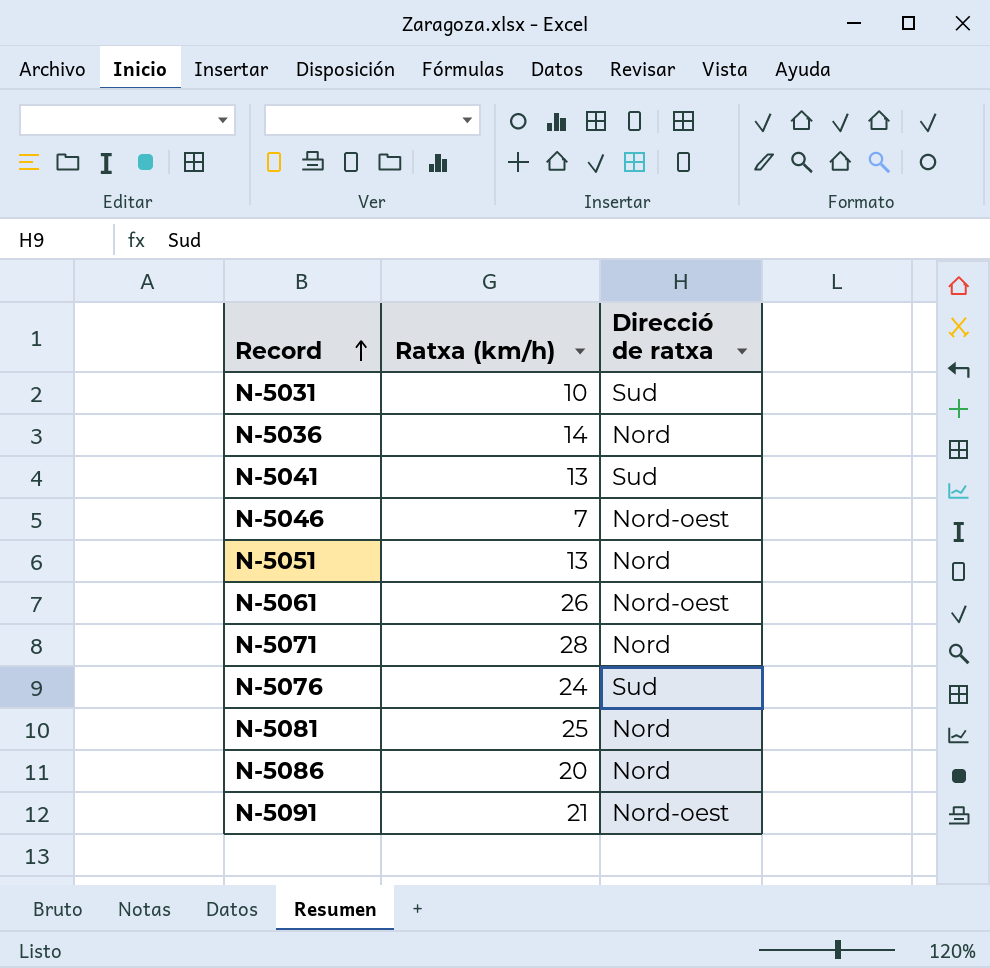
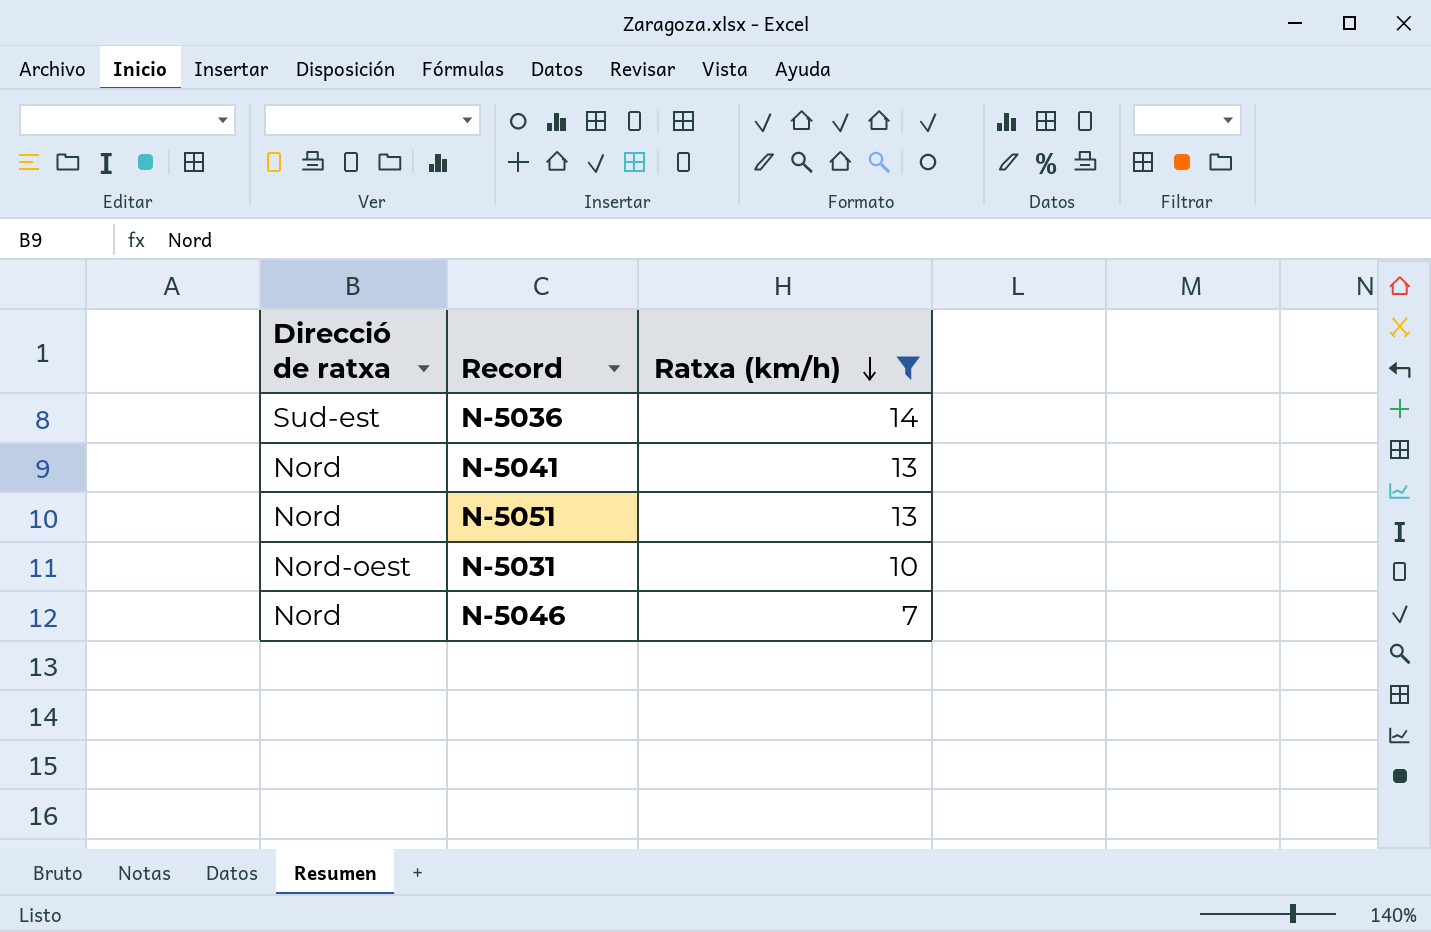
filter: none -> Ratxa (km/h) <= 14
row order: Record ascending -> Ratxa (km/h) descending
column Direcció de ratxa | position: 3 -> 1
N-5036 | Direcció de ratxa: Nord -> Sud-est
N-5041 | Direcció de ratxa: Sud -> Nord
N-5031 | Direcció de ratxa: Sud -> Nord-oest
N-5046 | Direcció de ratxa: Nord-oest -> Nord

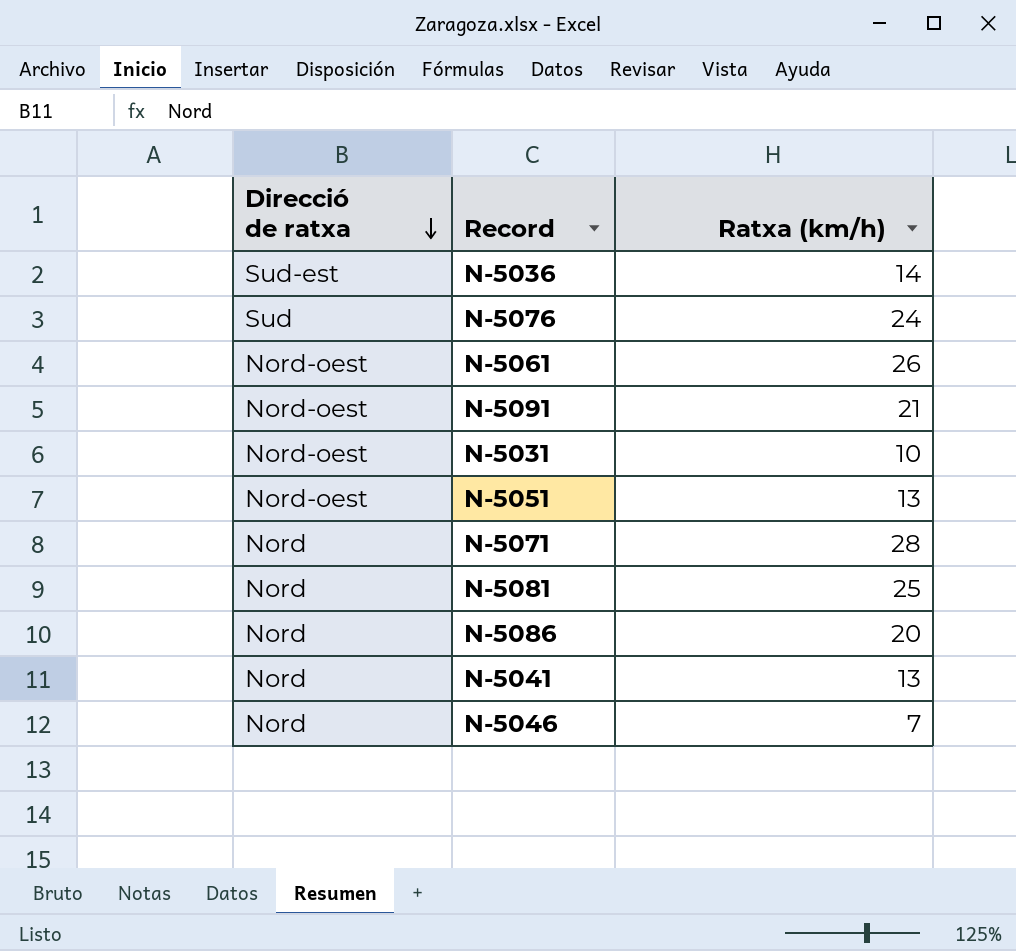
filter: Ratxa (km/h) <= 14 -> none
row order: Ratxa (km/h) descending -> Direcció de ratxa descending
N-5051 | Direcció de ratxa: Nord -> Nord-oest

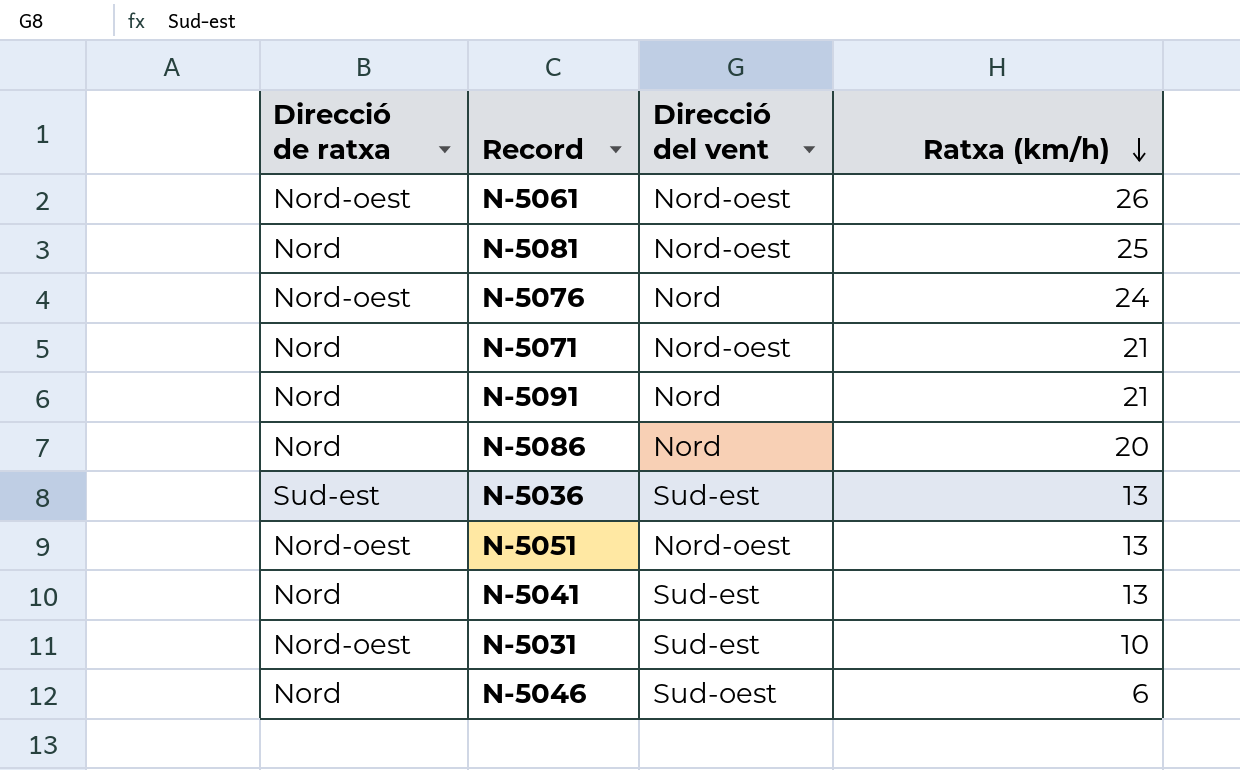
row order: Direcció de ratxa descending -> Ratxa (km/h) descending
column Direcció del vent | position: none -> 3
N-5076 | Direcció de ratxa: Sud -> Nord-oest
N-5071 | Ratxa (km/h): 28 -> 21
N-5091 | Direcció de ratxa: Nord-oest -> Nord
N-5036 | Ratxa (km/h): 14 -> 13
N-5046 | Ratxa (km/h): 7 -> 6

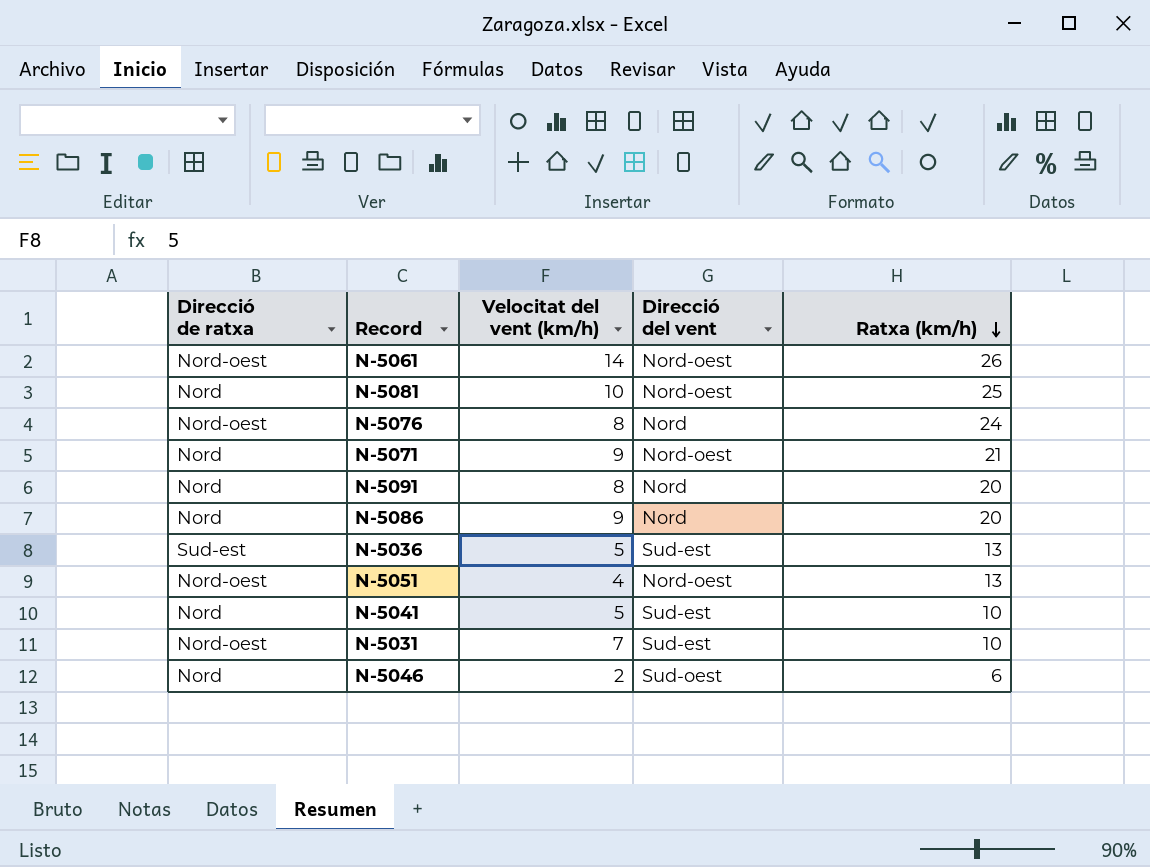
column Velocitat del vent (km/h) | position: none -> 3
N-5091 | Ratxa (km/h): 21 -> 20
N-5041 | Ratxa (km/h): 13 -> 10

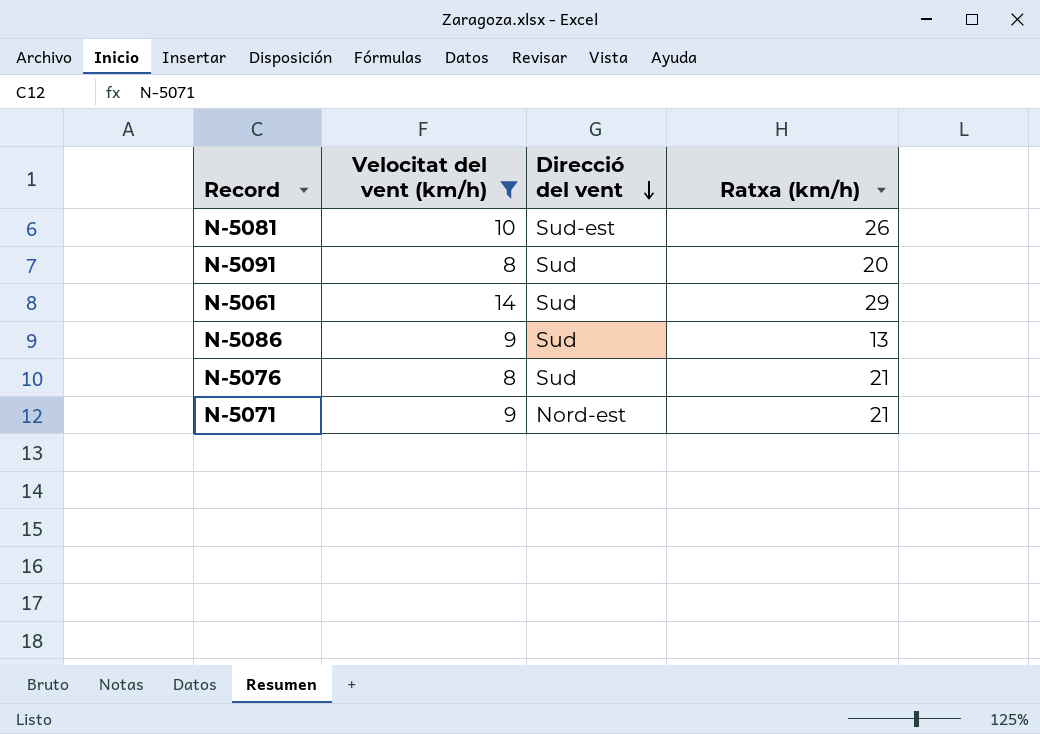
filter: none -> Velocitat del vent (km/h) >= 8
row order: Ratxa (km/h) descending -> Direcció del vent descending
column Direcció de ratxa | position: 1 -> none
N-5081 | Direcció del vent: Nord-oest -> Sud-est
N-5081 | Ratxa (km/h): 25 -> 26
N-5091 | Direcció del vent: Nord -> Sud
N-5061 | Direcció del vent: Nord-oest -> Sud
N-5061 | Ratxa (km/h): 26 -> 29
N-5086 | Direcció del vent: Nord -> Sud
N-5086 | Ratxa (km/h): 20 -> 13
N-5076 | Direcció del vent: Nord -> Sud
N-5076 | Ratxa (km/h): 24 -> 21
N-5071 | Direcció del vent: Nord-oest -> Nord-est

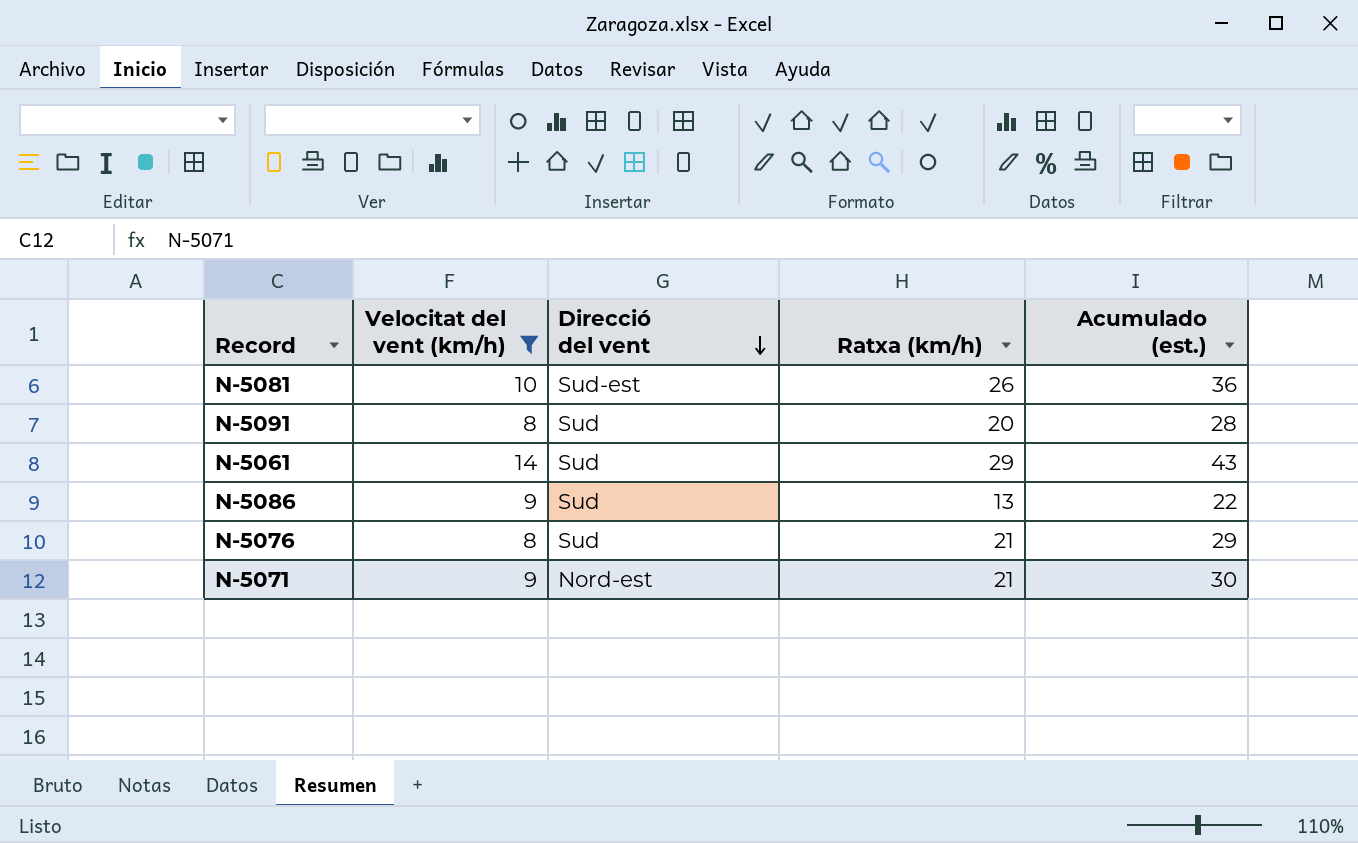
column Acumulado (est.) | formula: none -> [Velocitat del vent (km/h)] + [Ratxa (km/h)]

